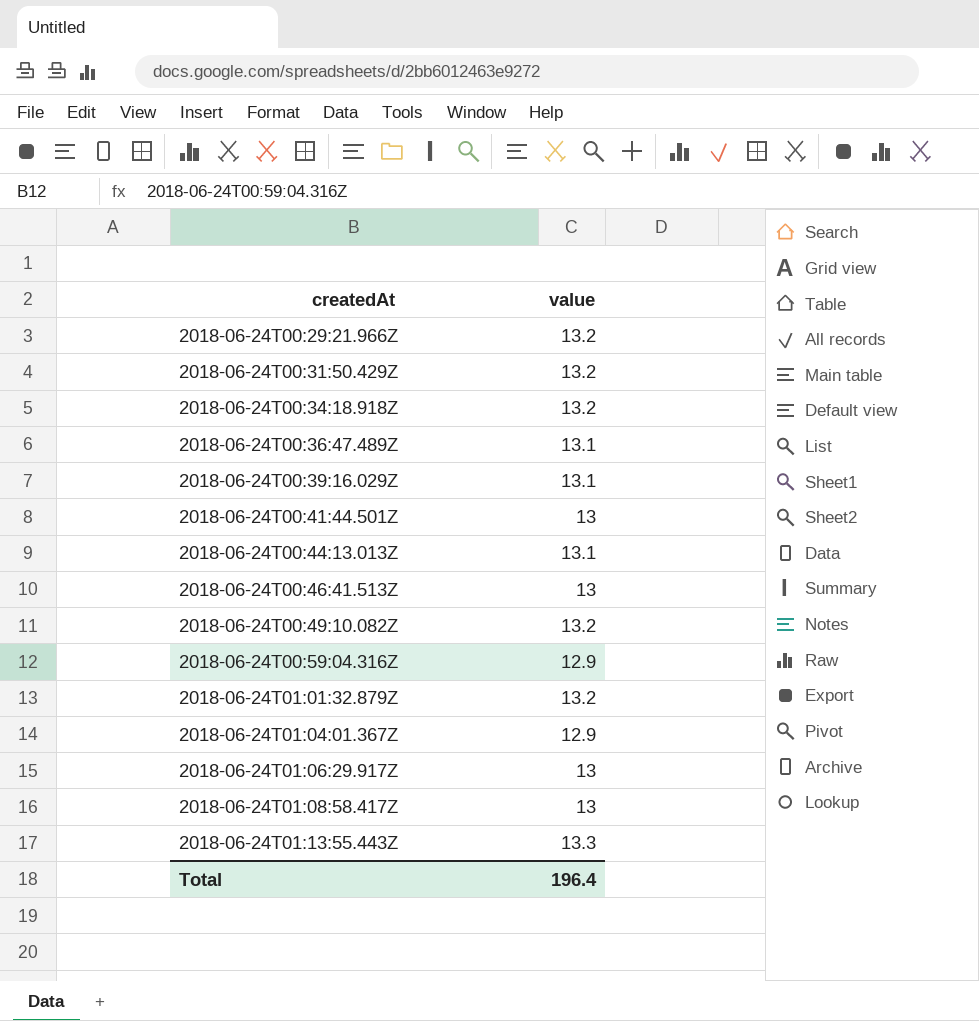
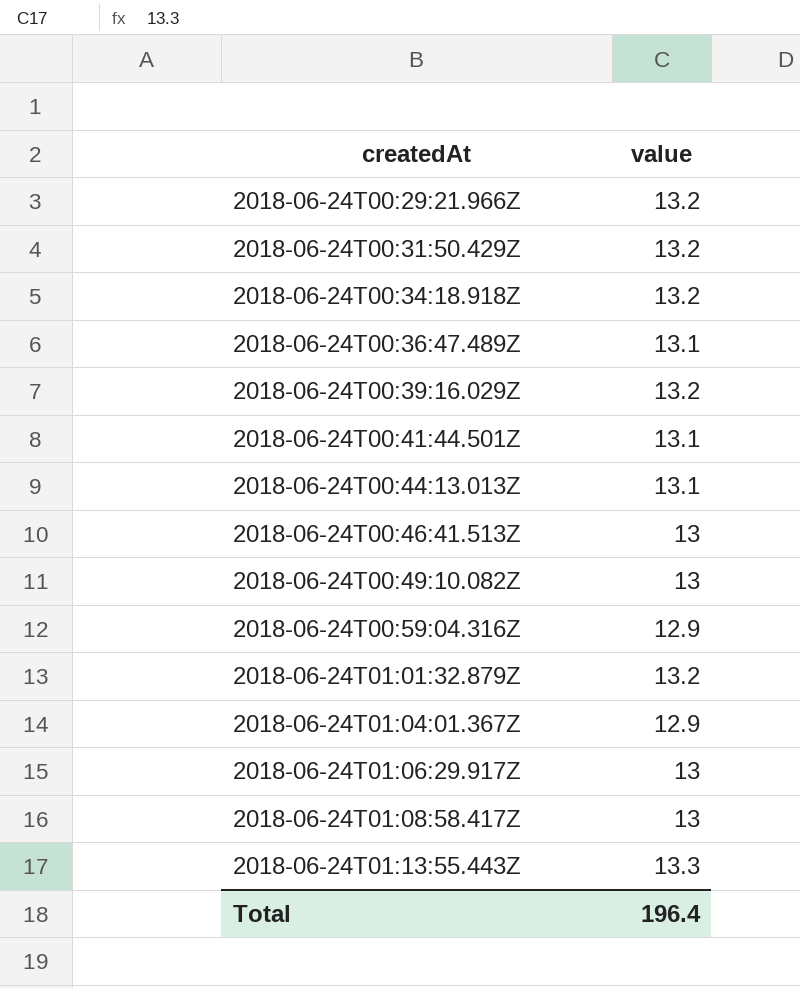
2018-06-24T00:39:16.029Z | value: 13.1 -> 13.2
2018-06-24T00:41:44.501Z | value: 13 -> 13.1
2018-06-24T00:49:10.082Z | value: 13.2 -> 13

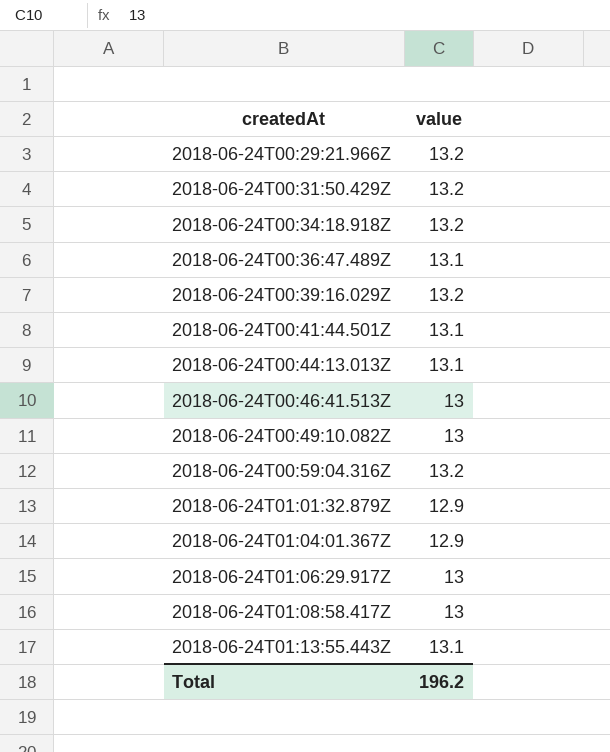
2018-06-24T00:59:04.316Z | value: 12.9 -> 13.2
2018-06-24T01:01:32.879Z | value: 13.2 -> 12.9
2018-06-24T01:13:55.443Z | value: 13.3 -> 13.1
Total | value: 196.4 -> 196.2

